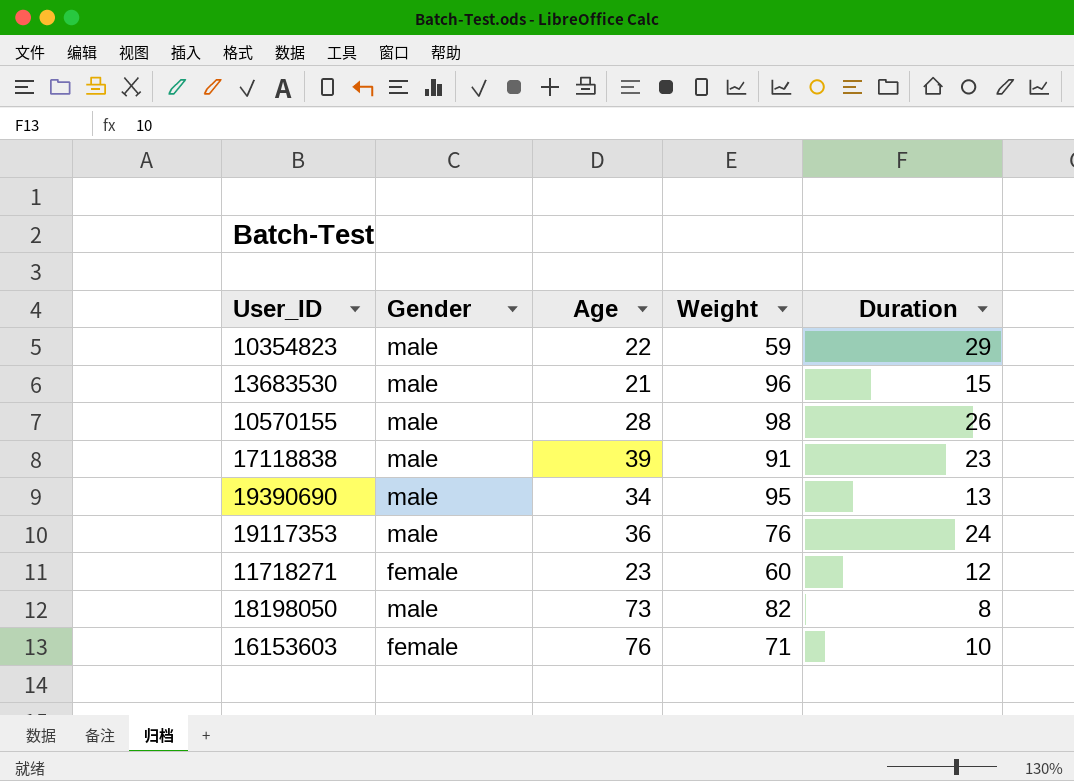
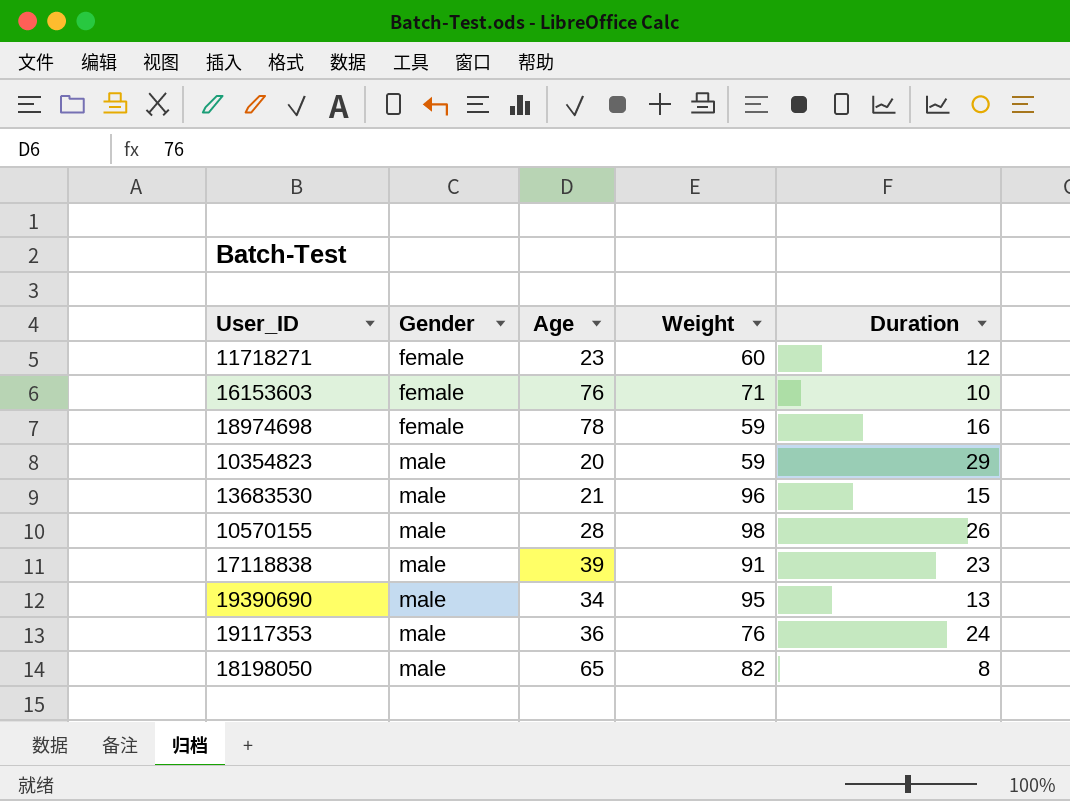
row order: none -> Gender ascending
row 18974698: none -> female | 78 | 59 | 16
10354823 | Age: 22 -> 20
18198050 | Age: 73 -> 65

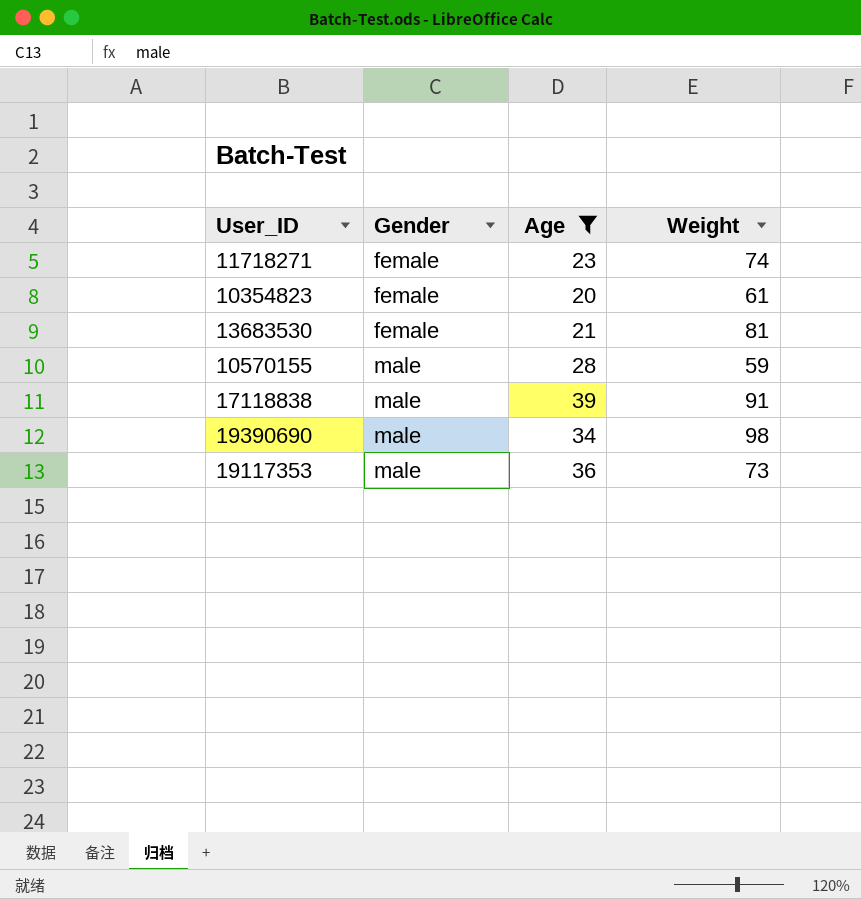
filter: none -> Age <= 39
column Duration | position: 5 -> none
11718271 | Weight: 60 -> 74
10354823 | Gender: male -> female
10354823 | Weight: 59 -> 61
13683530 | Gender: male -> female
13683530 | Weight: 96 -> 81
10570155 | Weight: 98 -> 59
19390690 | Weight: 95 -> 98
19117353 | Weight: 76 -> 73

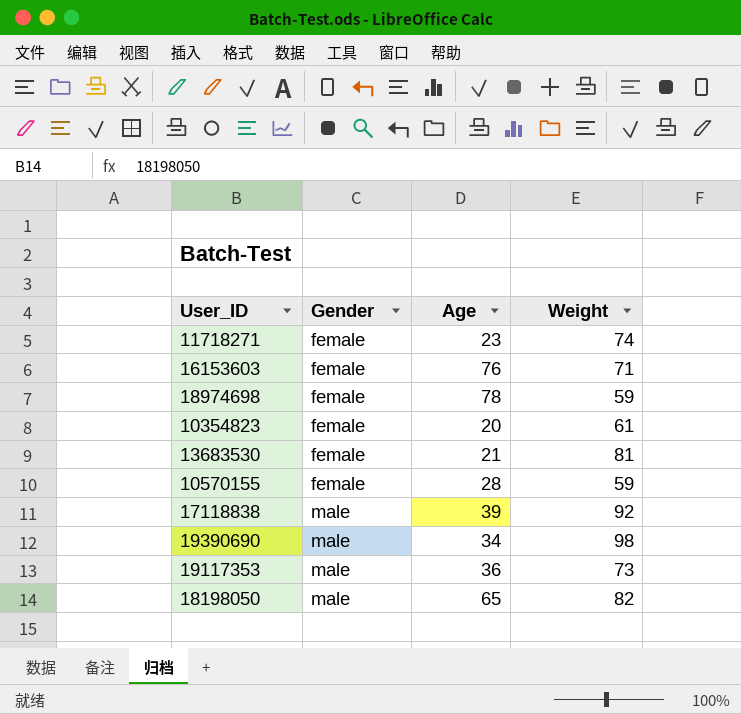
filter: Age <= 39 -> none
10570155 | Gender: male -> female
17118838 | Weight: 91 -> 92

